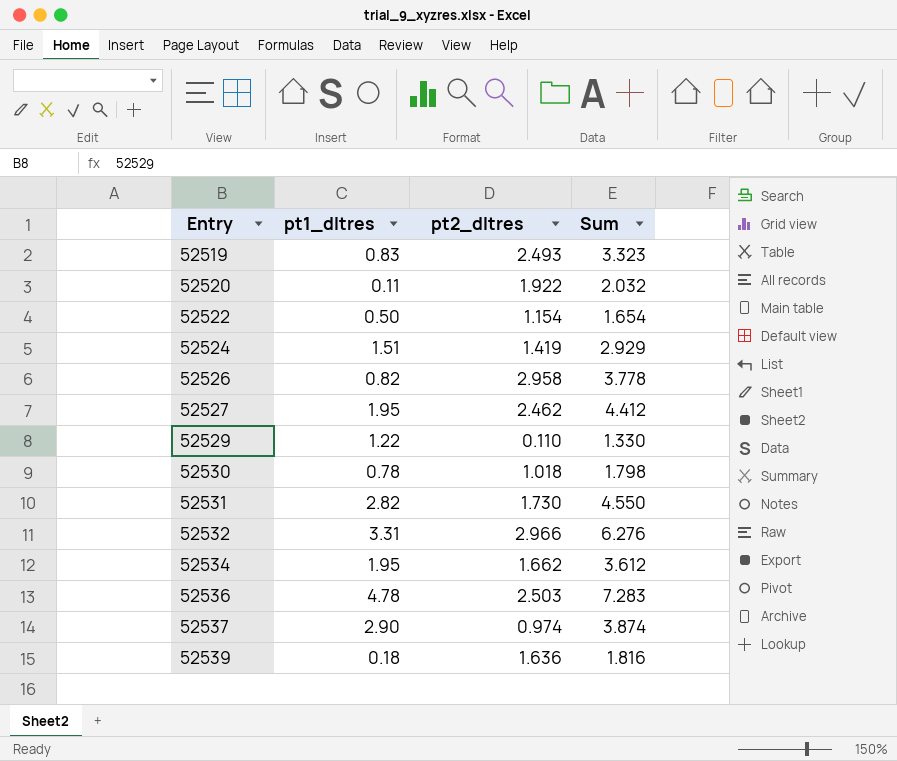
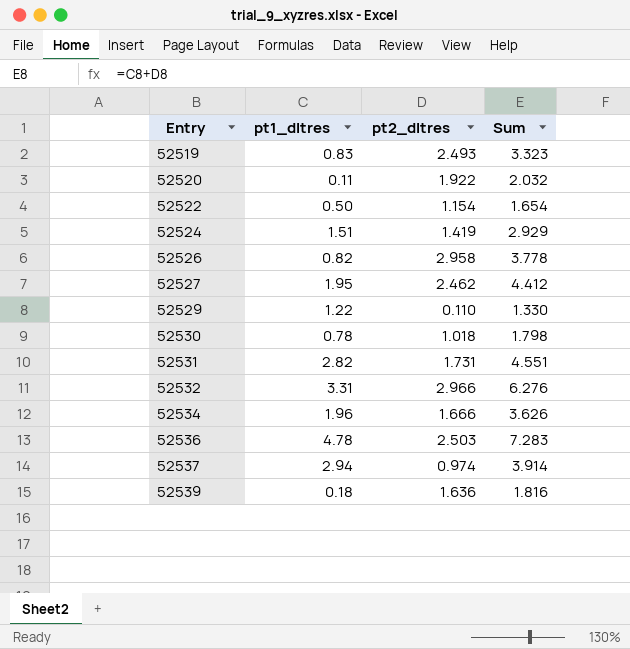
52531 | pt2_dltres: 1.730 -> 1.731
52531 | Sum: 4.550 -> 4.551
52534 | pt1_dltres: 1.95 -> 1.96
52534 | pt2_dltres: 1.662 -> 1.666
52534 | Sum: 3.612 -> 3.626
52537 | pt1_dltres: 2.90 -> 2.94
52537 | Sum: 3.874 -> 3.914

